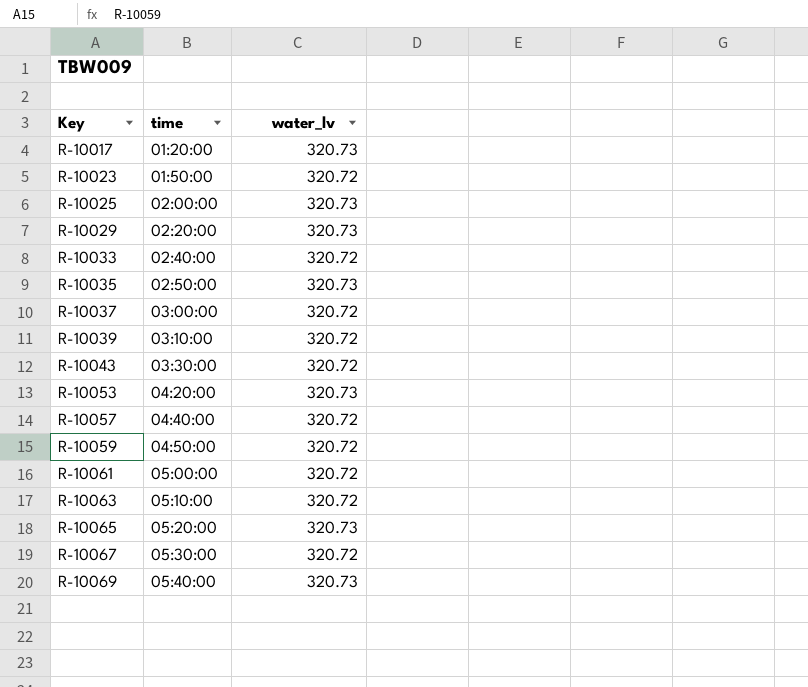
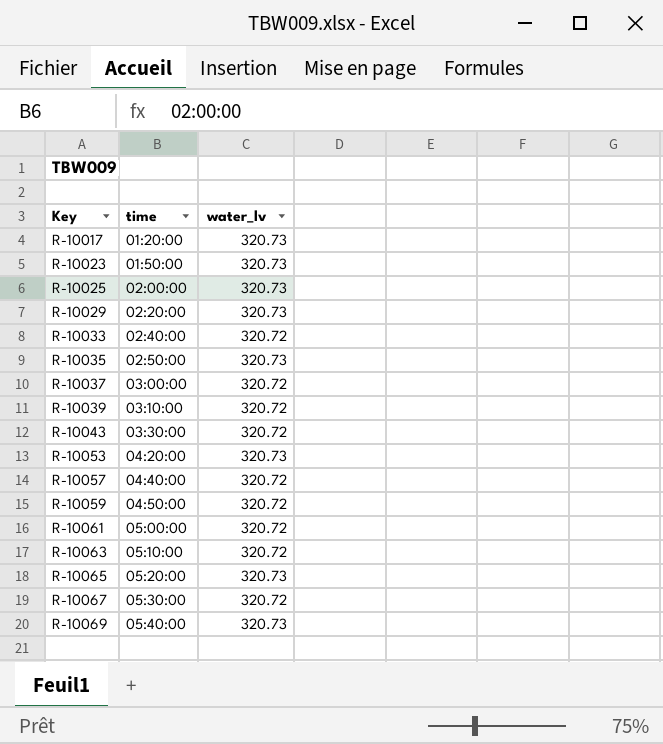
R-10023 | water_lv: 320.72 -> 320.73

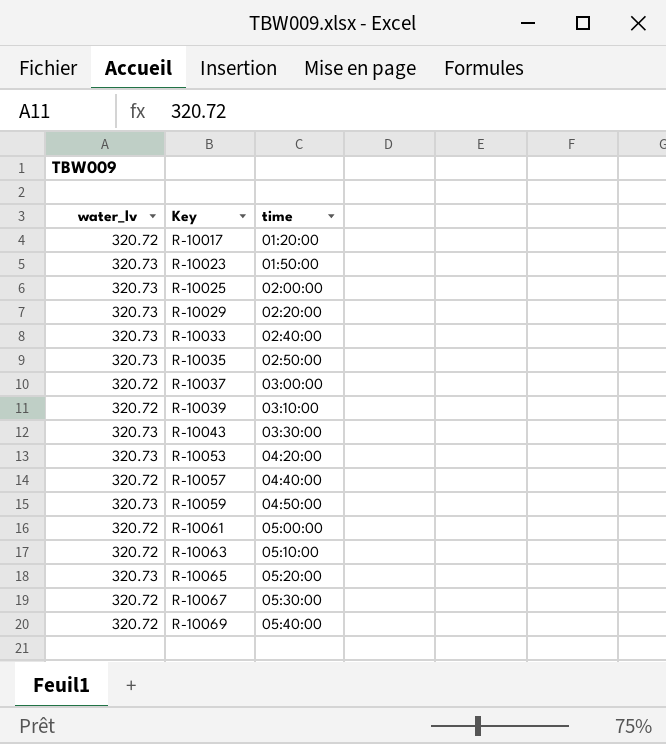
column water_lv | position: 3 -> 1
R-10017 | water_lv: 320.73 -> 320.72
R-10033 | water_lv: 320.72 -> 320.73
R-10043 | water_lv: 320.72 -> 320.73
R-10059 | water_lv: 320.72 -> 320.73
R-10069 | water_lv: 320.73 -> 320.72

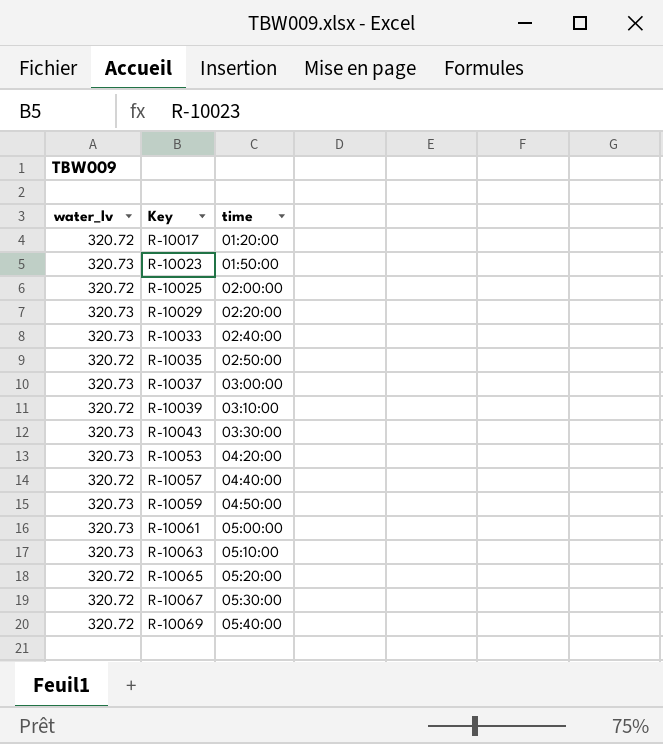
R-10025 | water_lv: 320.73 -> 320.72
R-10035 | water_lv: 320.73 -> 320.72
R-10037 | water_lv: 320.72 -> 320.73
R-10061 | water_lv: 320.72 -> 320.73
R-10063 | water_lv: 320.72 -> 320.73
R-10065 | water_lv: 320.73 -> 320.72

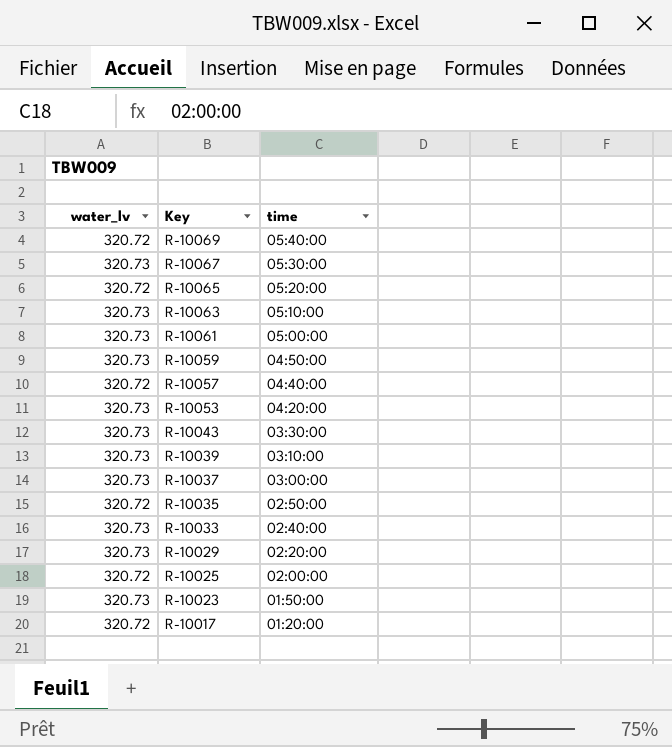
row order: Key ascending -> Key descending
R-10067 | water_lv: 320.72 -> 320.73
R-10039 | water_lv: 320.72 -> 320.73

